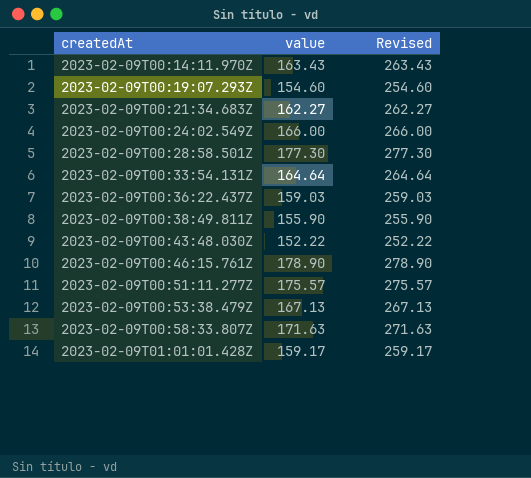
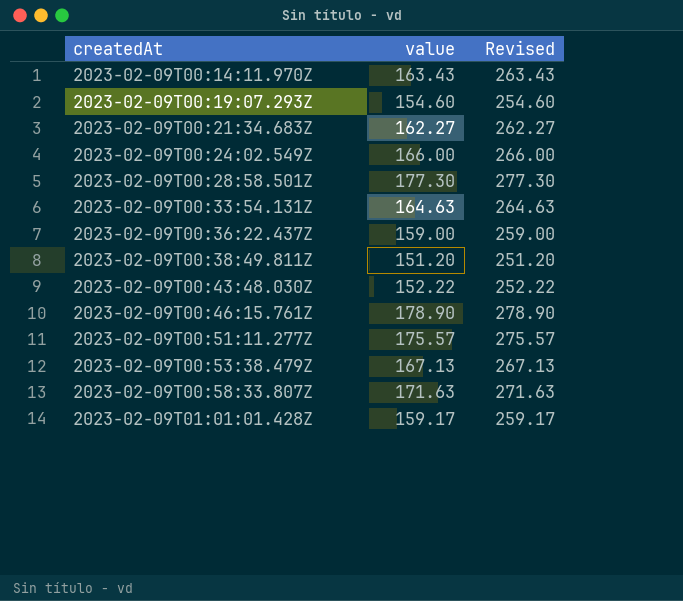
2023-02-09T00:33:54.131Z | value: 164.64 -> 164.63
2023-02-09T00:33:54.131Z | Revised: 264.64 -> 264.63
2023-02-09T00:36:22.437Z | value: 159.03 -> 159.00
2023-02-09T00:36:22.437Z | Revised: 259.03 -> 259.00
2023-02-09T00:38:49.811Z | value: 155.90 -> 151.20
2023-02-09T00:38:49.811Z | Revised: 255.90 -> 251.20

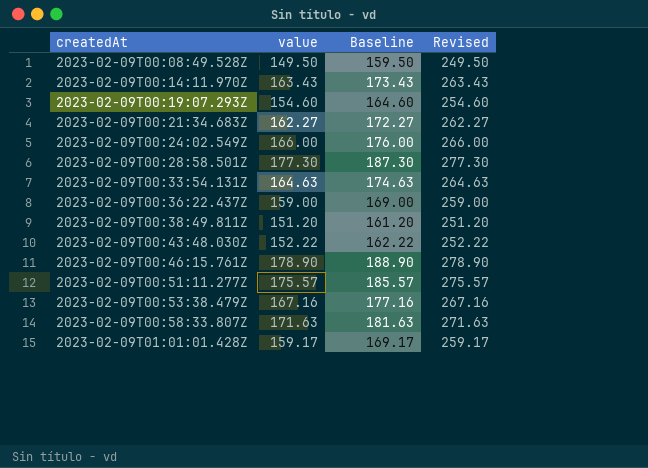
column Baseline | formula: none -> [value] + 10
row 2023-02-09T00:08:49.528Z: none -> 149.50 | 159.50 | 249.50
2023-02-09T00:53:38.479Z | value: 167.13 -> 167.16
2023-02-09T00:53:38.479Z | Revised: 267.13 -> 267.16

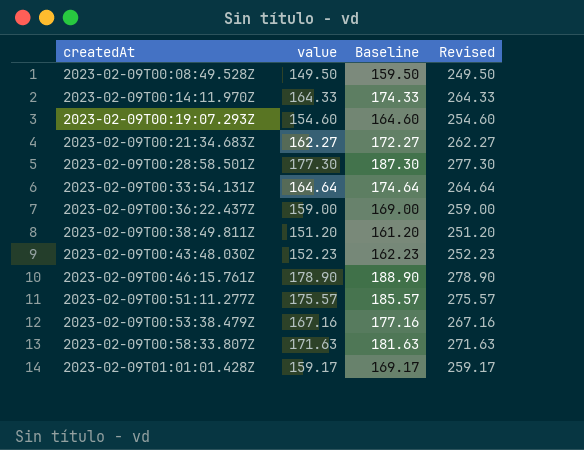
row 2023-02-09T00:24:02.549Z: 166.00 | 176.00 | 266.00 -> none
2023-02-09T00:14:11.970Z | value: 163.43 -> 164.33
2023-02-09T00:14:11.970Z | Baseline: 173.43 -> 174.33
2023-02-09T00:14:11.970Z | Revised: 263.43 -> 264.33
2023-02-09T00:33:54.131Z | value: 164.63 -> 164.64
2023-02-09T00:33:54.131Z | Baseline: 174.63 -> 174.64
2023-02-09T00:33:54.131Z | Revised: 264.63 -> 264.64
2023-02-09T00:43:48.030Z | value: 152.22 -> 152.23
2023-02-09T00:43:48.030Z | Baseline: 162.22 -> 162.23
2023-02-09T00:43:48.030Z | Revised: 252.22 -> 252.23

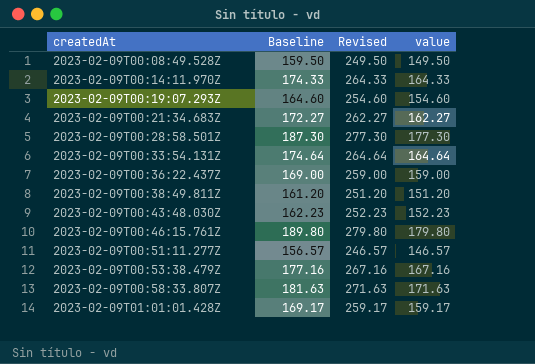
column value | position: 2 -> 4
2023-02-09T00:46:15.761Z | Baseline: 188.90 -> 189.80
2023-02-09T00:46:15.761Z | Revised: 278.90 -> 279.80
2023-02-09T00:46:15.761Z | value: 178.90 -> 179.80
2023-02-09T00:51:11.277Z | Baseline: 185.57 -> 156.57
2023-02-09T00:51:11.277Z | Revised: 275.57 -> 246.57
2023-02-09T00:51:11.277Z | value: 175.57 -> 146.57

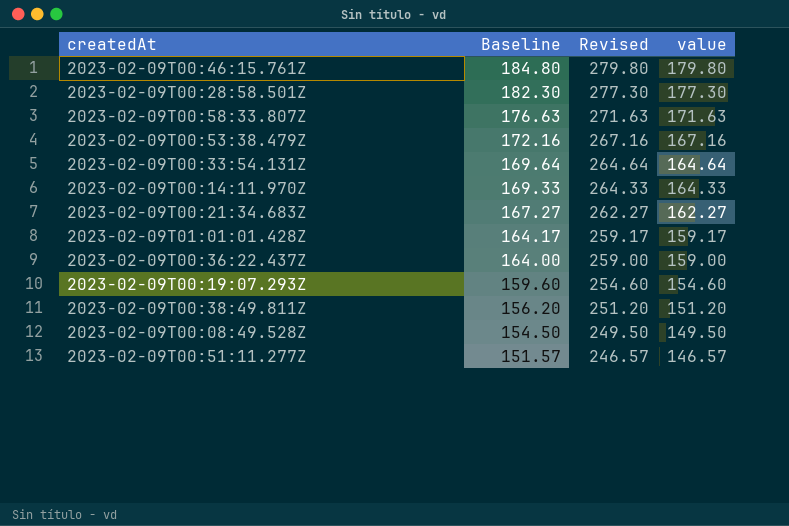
row order: createdAt ascending -> Baseline descending
column Baseline | formula: [value] + 10 -> [value] + 5
row 2023-02-09T00:43:48.030Z: 162.23 | 252.23 | 152.23 -> none

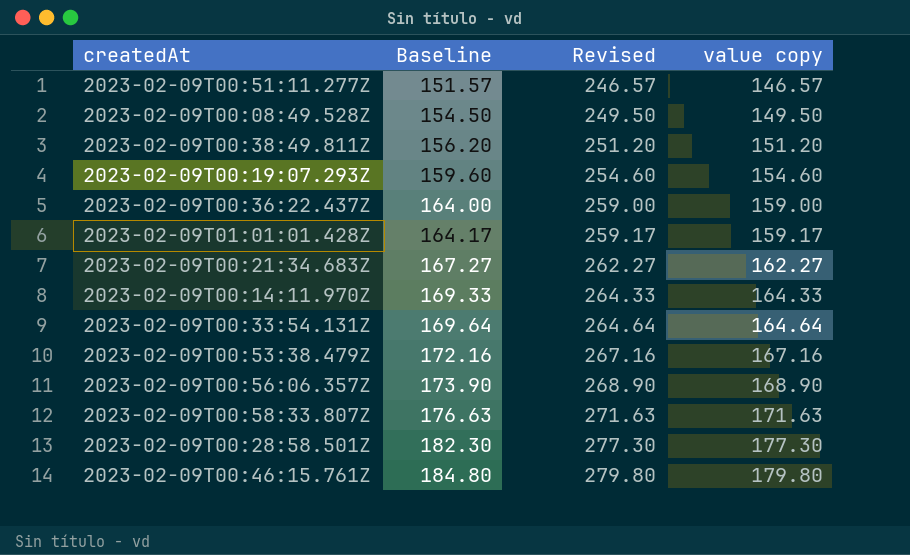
row order: Baseline descending -> Baseline ascending
column name: value -> value copy
row 2023-02-09T00:56:06.357Z: none -> 173.90 | 268.90 | 168.90

